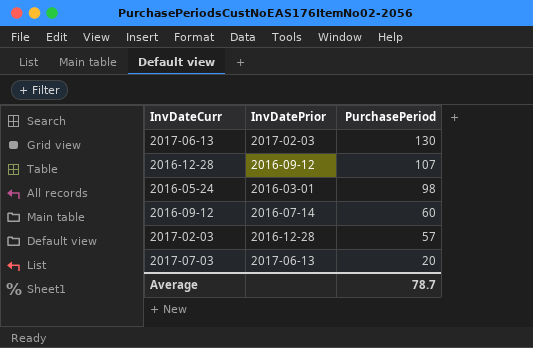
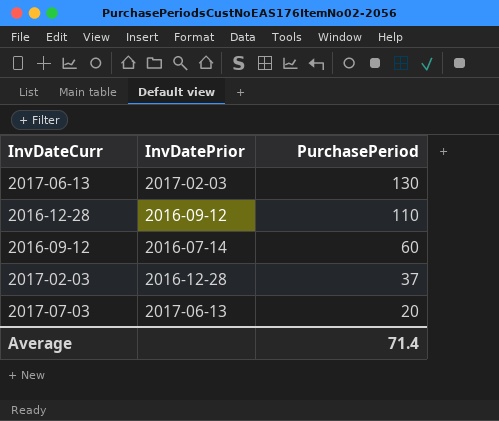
row 2016-05-24: 2016-03-01 | 98 -> none
2016-12-28 | PurchasePeriod: 107 -> 110
2017-02-03 | PurchasePeriod: 57 -> 37
Average | PurchasePeriod: 78.7 -> 71.4

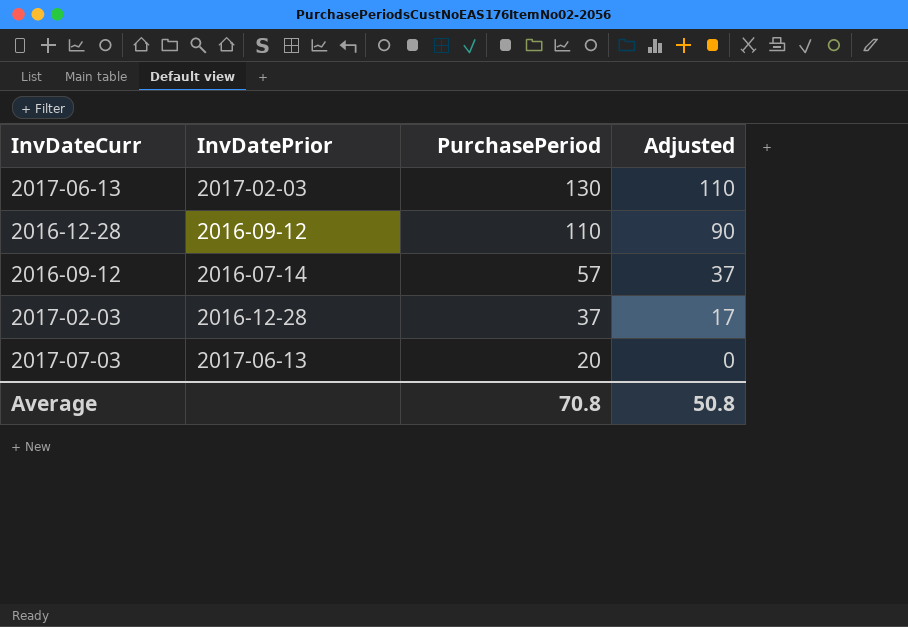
column Adjusted | formula: none -> [PurchasePeriod] - 20
2016-09-12 | PurchasePeriod: 60 -> 57
Average | PurchasePeriod: 71.4 -> 70.8

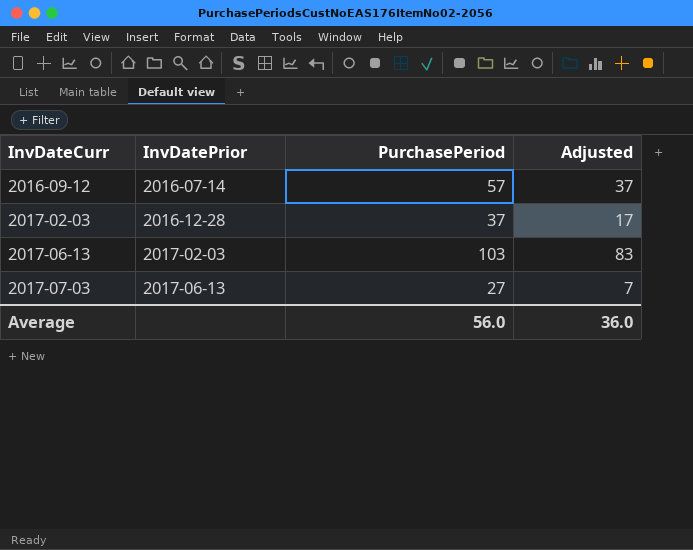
row order: PurchasePeriod descending -> InvDateCurr ascending
row 2016-12-28: 2016-09-12 | 110 | 90 -> none
2017-06-13 | PurchasePeriod: 130 -> 103
2017-06-13 | Adjusted: 110 -> 83
2017-07-03 | PurchasePeriod: 20 -> 27
2017-07-03 | Adjusted: 0 -> 7
Average | PurchasePeriod: 70.8 -> 56.0
Average | Adjusted: 50.8 -> 36.0

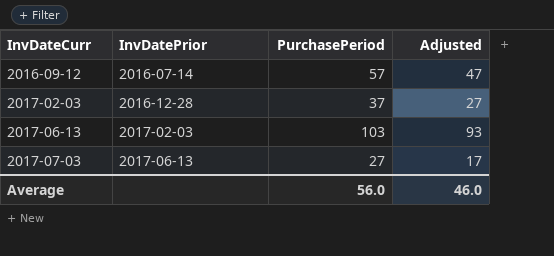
column Adjusted | formula: [PurchasePeriod] - 20 -> [PurchasePeriod] - 10
Average | Adjusted: 36.0 -> 46.0

